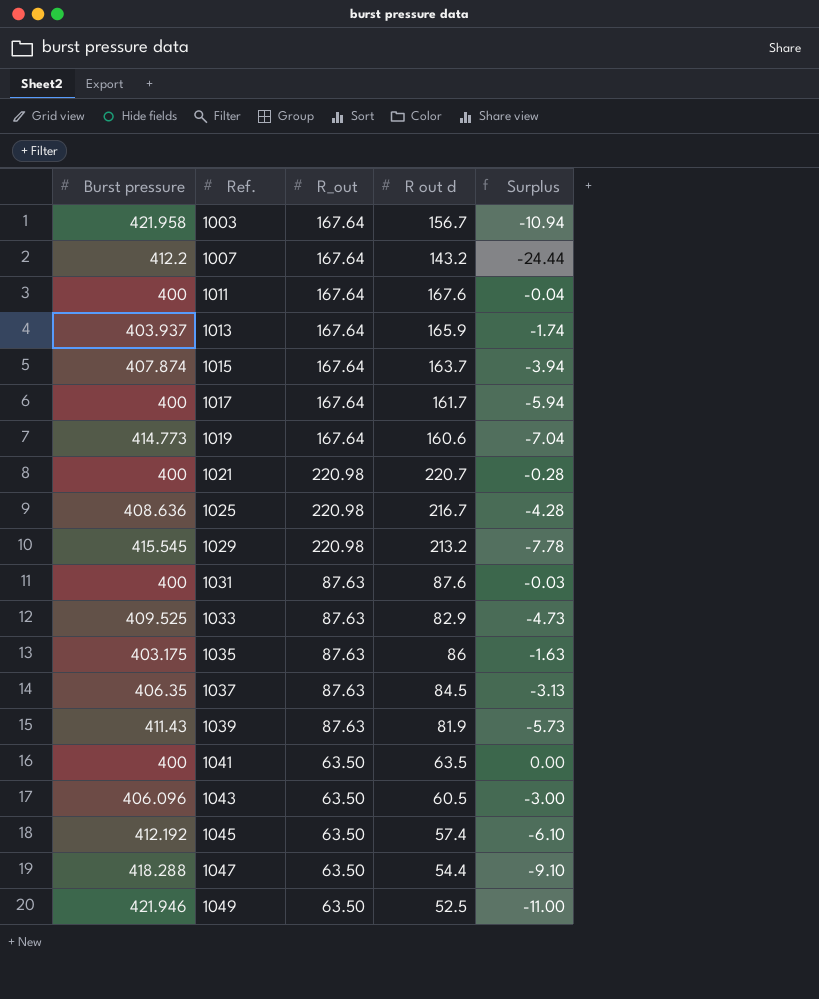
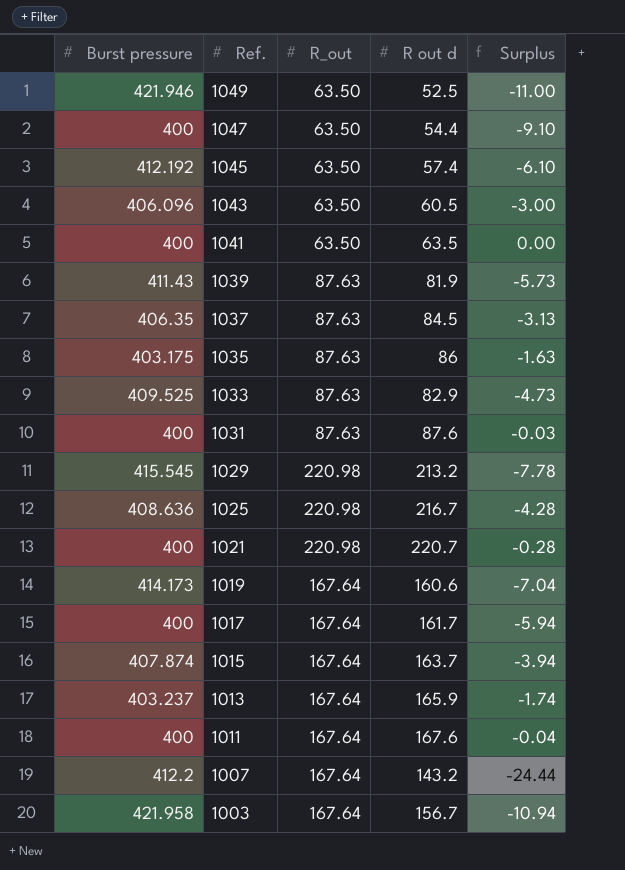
row order: Ref. ascending -> Ref. descending
1047 | Burst pressure: 418.288 -> 400
1019 | Burst pressure: 414.773 -> 414.173
1013 | Burst pressure: 403.937 -> 403.237

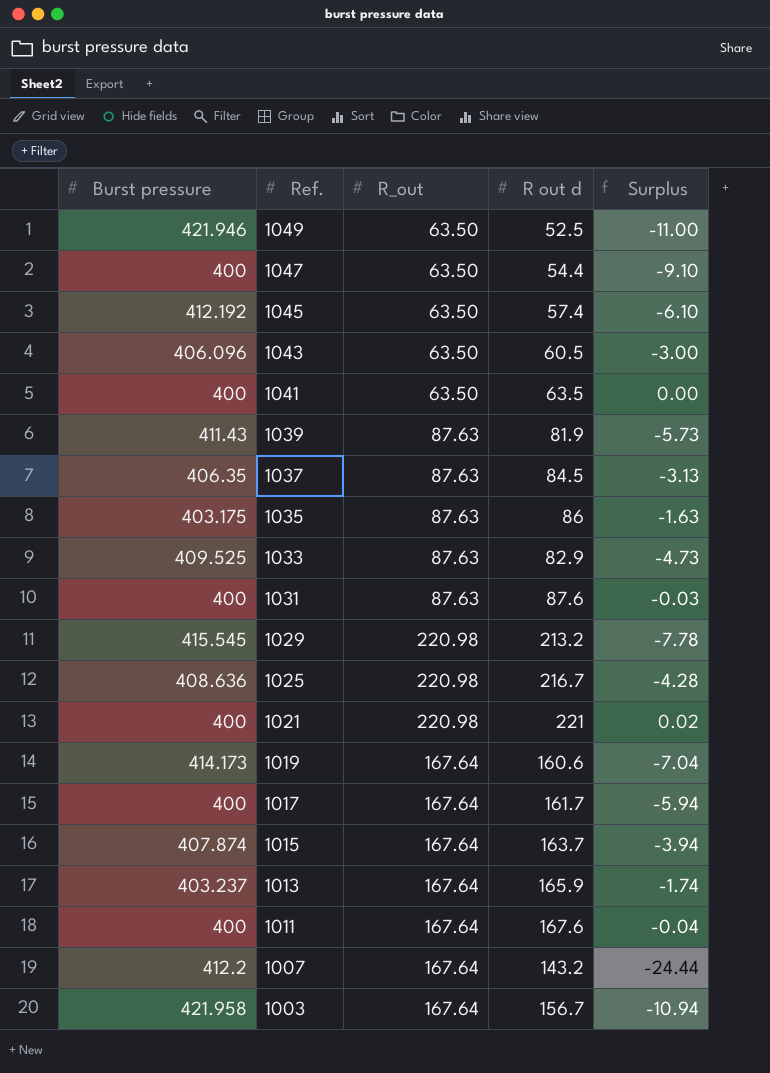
1021 | R out d: 220.7 -> 221
1021 | Surplus: -0.28 -> 0.02

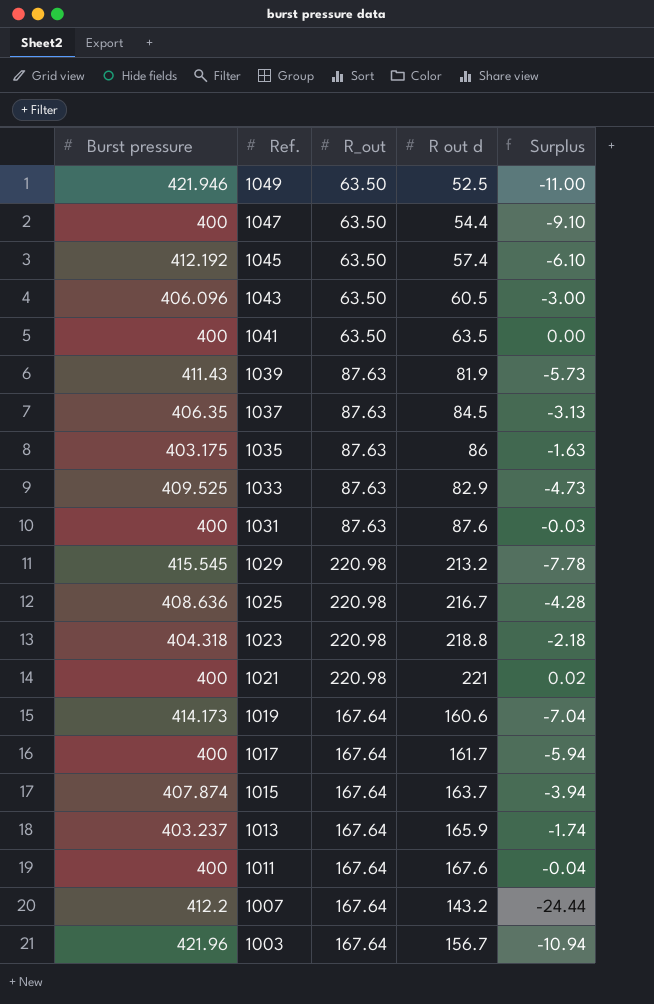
row 1023: none -> 404.318 | 220.98 | 218.8 | -2.18
1003 | Burst pressure: 421.958 -> 421.96

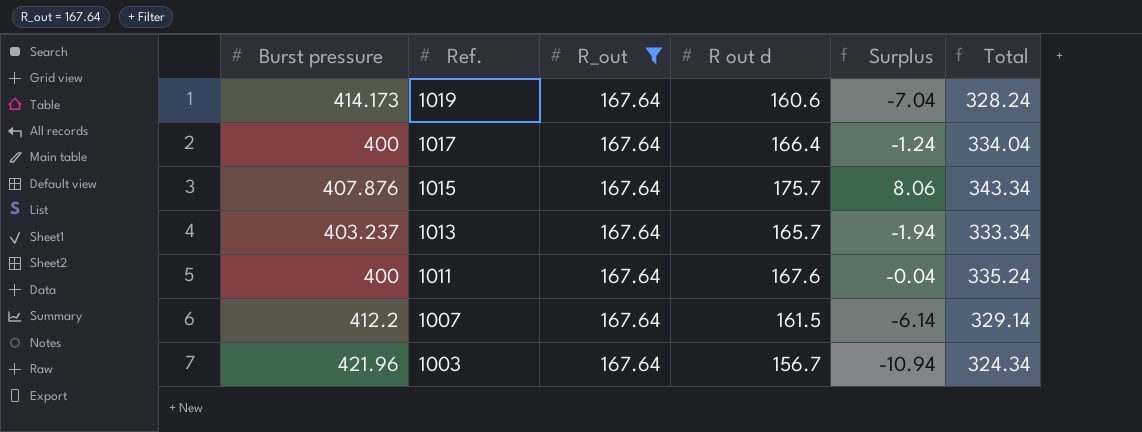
filter: none -> R_out = 167.64
column Total | formula: none -> [R_out] + [R out d]
1017 | R out d: 161.7 -> 166.4
1017 | Surplus: -5.94 -> -1.24
1015 | Burst pressure: 407.874 -> 407.876
1015 | R out d: 163.7 -> 175.7
1015 | Surplus: -3.94 -> 8.06
1013 | R out d: 165.9 -> 165.7
1013 | Surplus: -1.74 -> -1.94
1007 | R out d: 143.2 -> 161.5
1007 | Surplus: -24.44 -> -6.14

